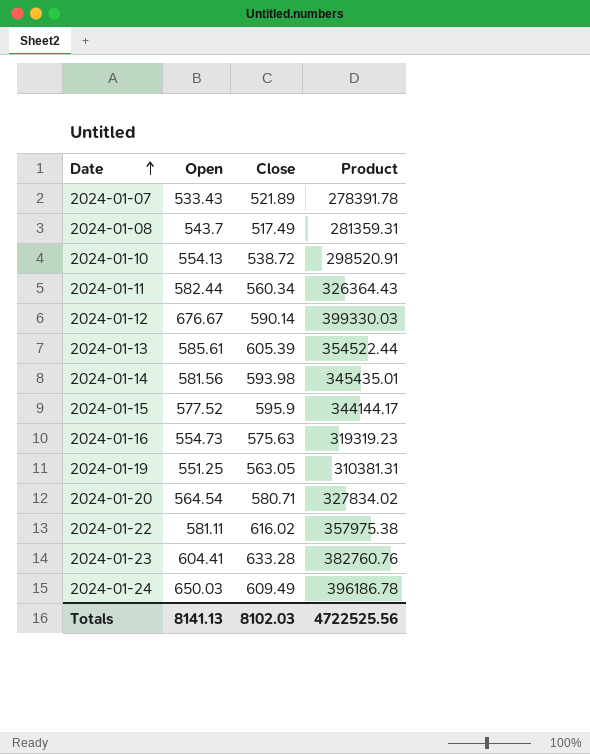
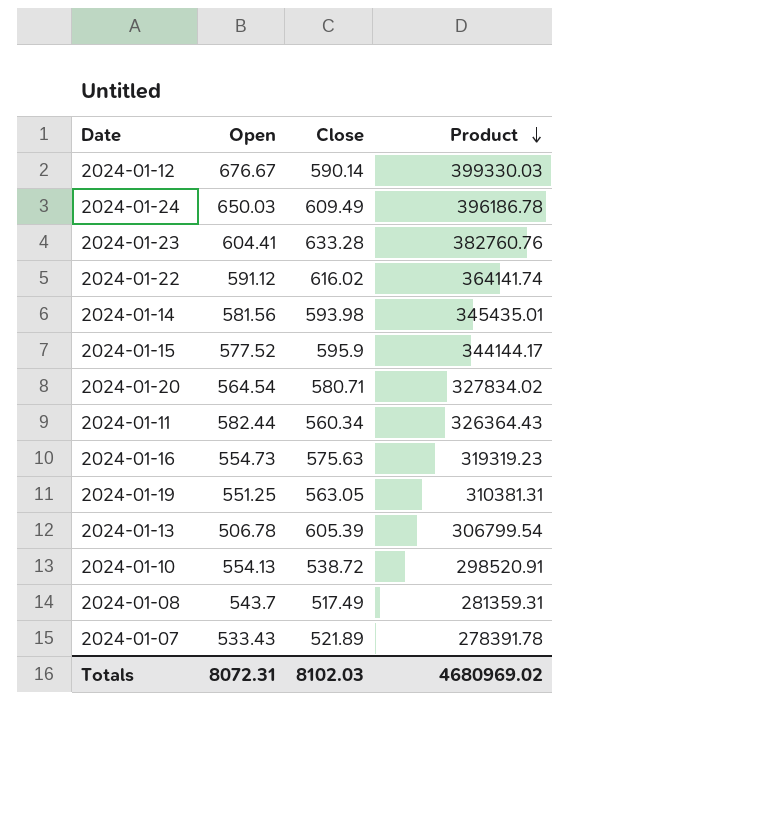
row order: Date ascending -> Product descending
2024-01-22 | Open: 581.11 -> 591.12
2024-01-22 | Product: 357975.38 -> 364141.74
2024-01-13 | Open: 585.61 -> 506.78
2024-01-13 | Product: 354522.44 -> 306799.54
Totals | Open: 8141.13 -> 8072.31
Totals | Product: 4722525.56 -> 4680969.02

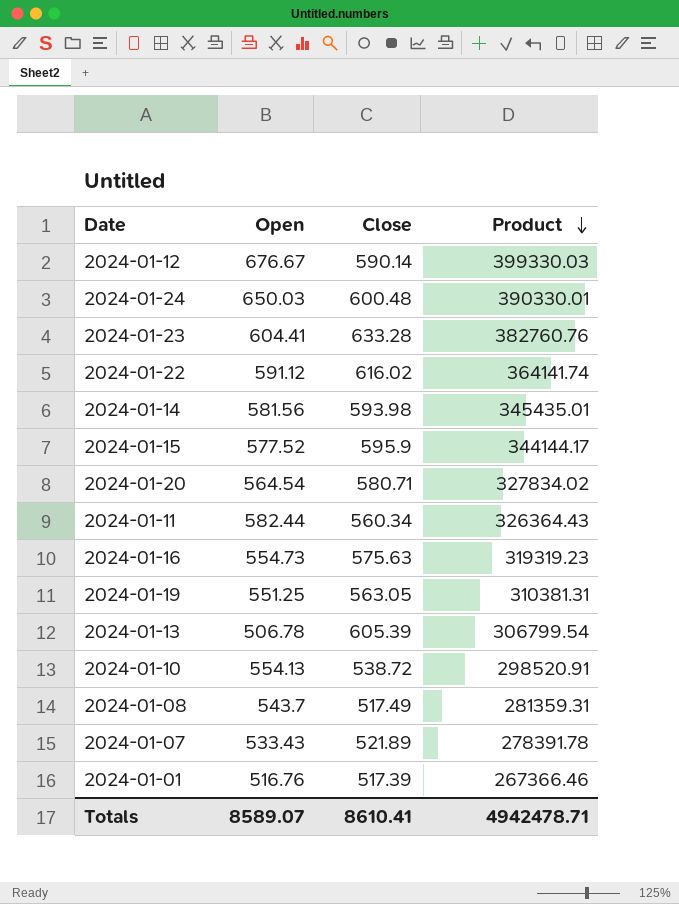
2024-01-24 | Close: 609.49 -> 600.48
2024-01-24 | Product: 396186.78 -> 390330.01
row 2024-01-01: none -> 516.76 | 517.39 | 267366.46
Totals | Open: 8072.31 -> 8589.07
Totals | Close: 8102.03 -> 8610.41
Totals | Product: 4680969.02 -> 4942478.71

